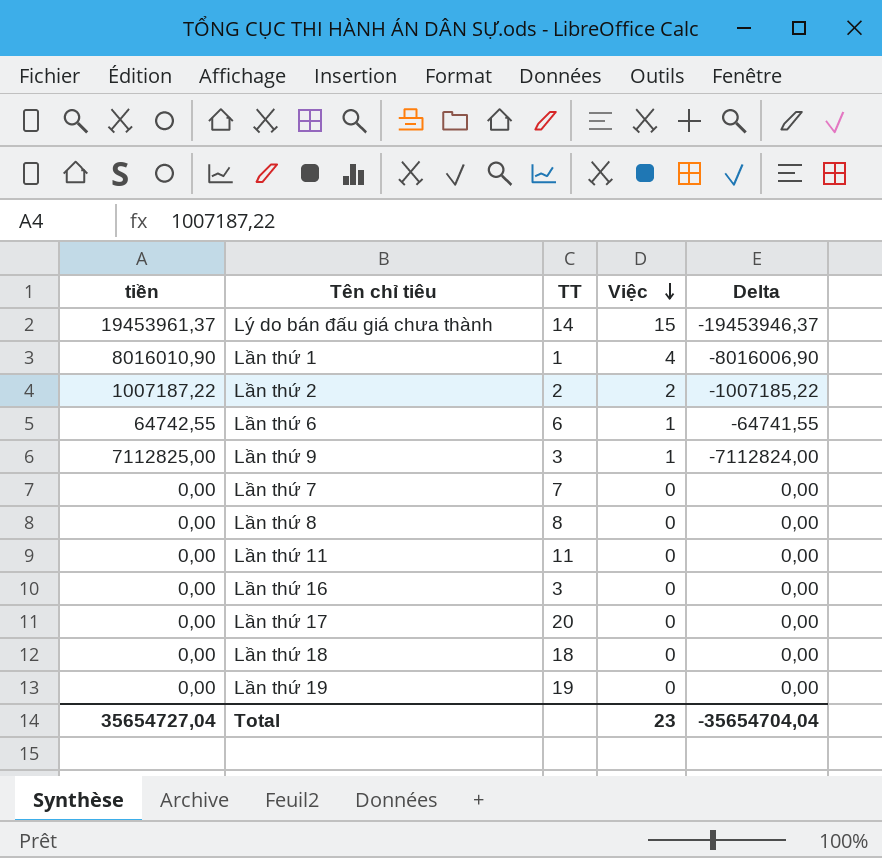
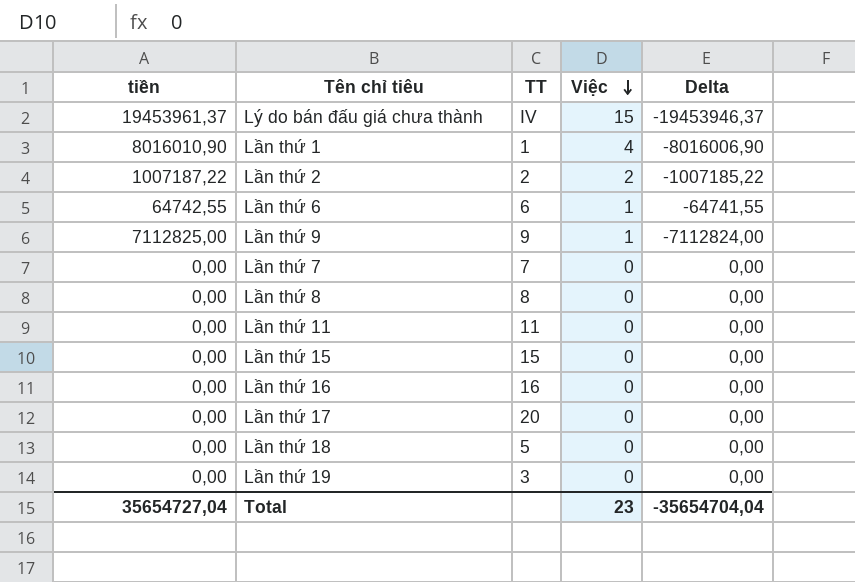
Lý do bán đấu giá chưa thành | TT: 14 -> IV
Lần thứ 9 | TT: 3 -> 9
row Lần thứ 15: none -> 0,00 | 15 | 0 | 0,00
Lần thứ 16 | TT: 3 -> 16
Lần thứ 18 | TT: 18 -> 5
Lần thứ 19 | TT: 19 -> 3

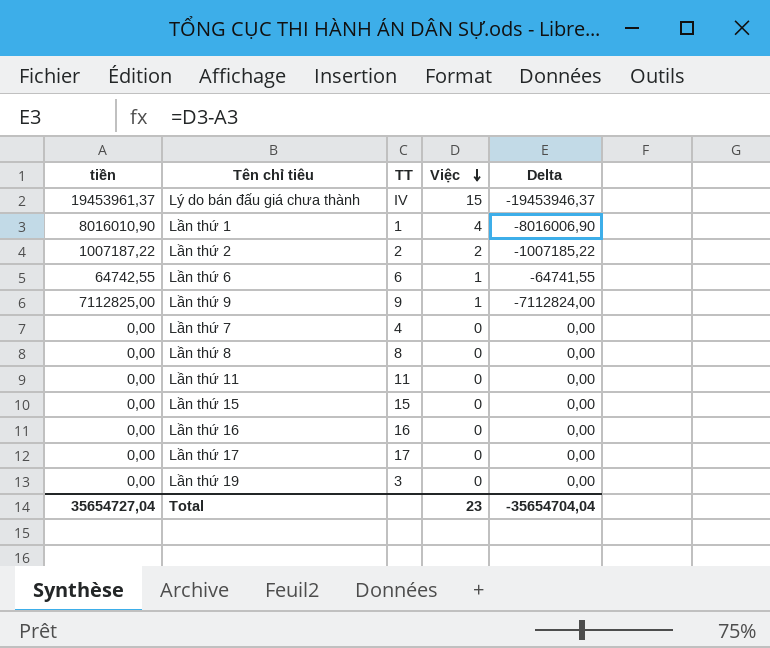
row Lần thứ 18: 0,00 | 5 | 0 | 0,00 -> none
Lần thứ 7 | TT: 7 -> 4
Lần thứ 17 | TT: 20 -> 17

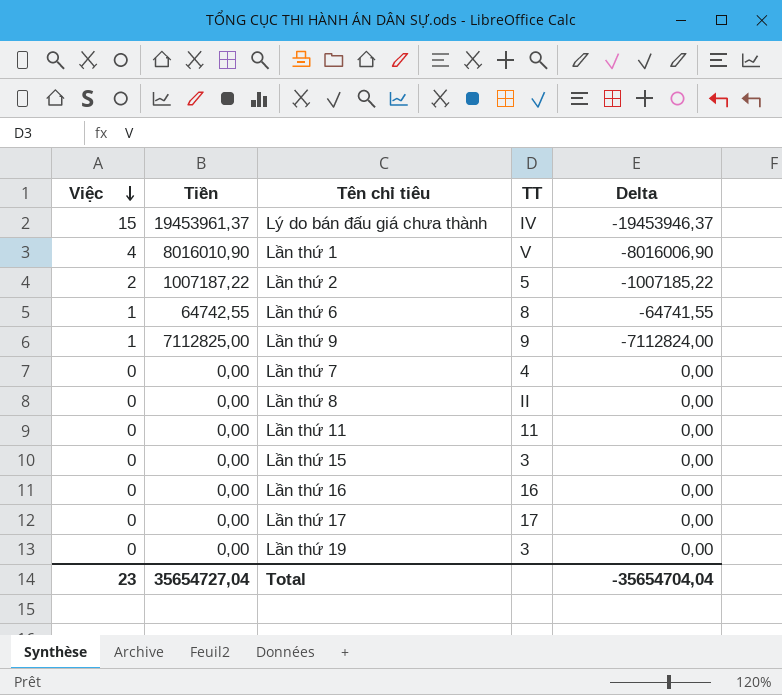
column Việc | position: 4 -> 1
column name: tiền -> Tiền
Lần thứ 1 | TT: 1 -> V
Lần thứ 2 | TT: 2 -> 5
Lần thứ 6 | TT: 6 -> 8
Lần thứ 8 | TT: 8 -> II
Lần thứ 15 | TT: 15 -> 3

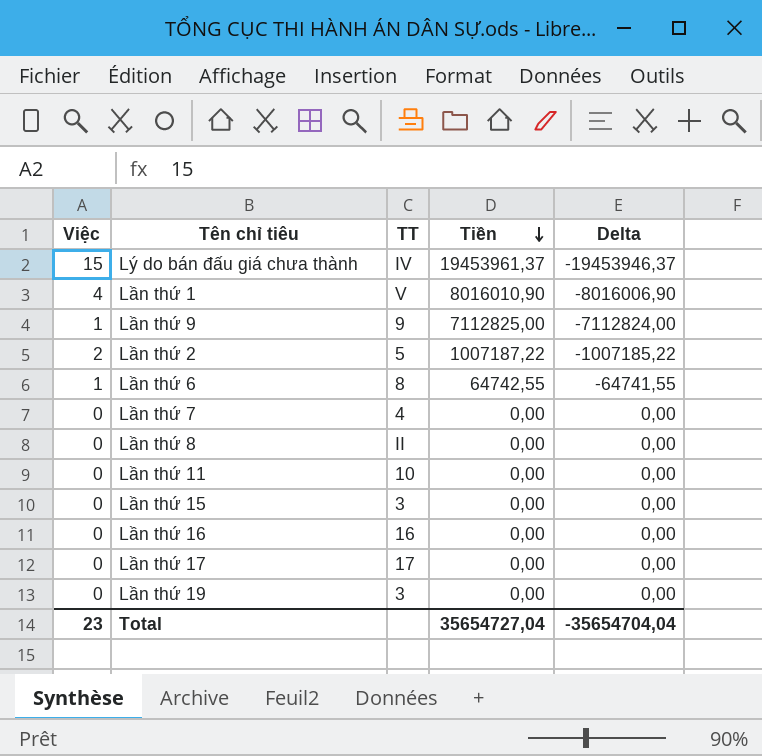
row order: Việc descending -> Tiền descending
column Tiền | position: 2 -> 4
Lần thứ 11 | TT: 11 -> 10

